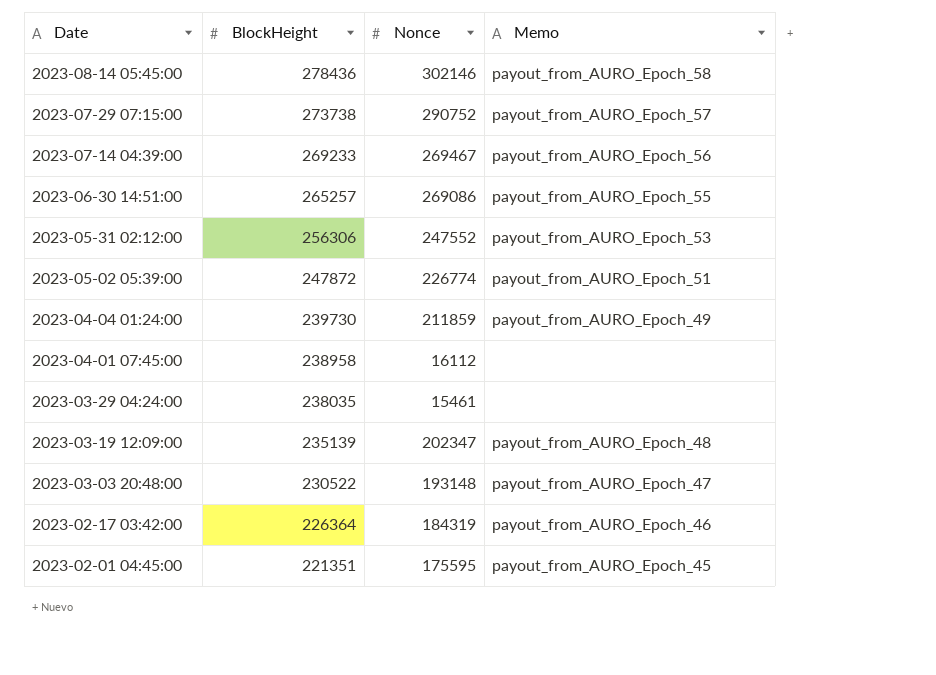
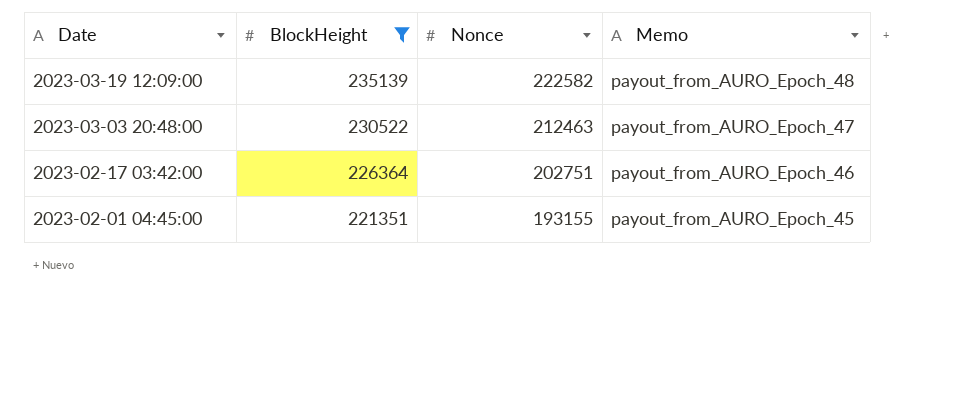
filter: none -> BlockHeight <= 235139
2023-03-19 12:09:00 | Nonce: 202347 -> 222582
2023-03-03 20:48:00 | Nonce: 193148 -> 212463
2023-02-17 03:42:00 | Nonce: 184319 -> 202751
2023-02-01 04:45:00 | Nonce: 175595 -> 193155

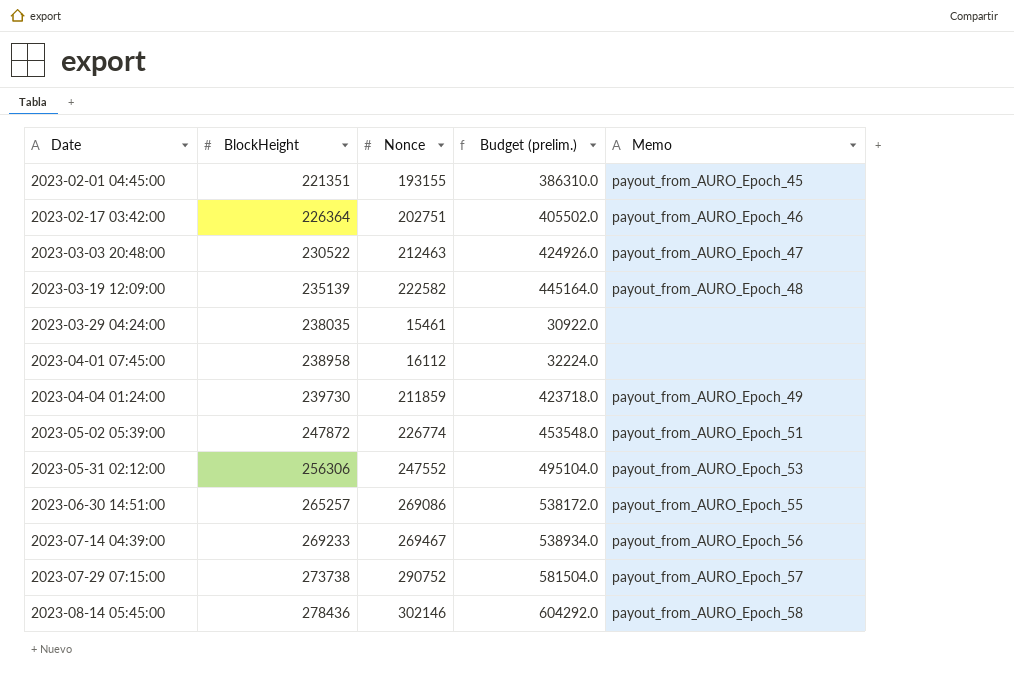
filter: BlockHeight <= 235139 -> none
row order: Date descending -> Date ascending
column Budget (prelim.) | formula: none -> [Nonce] * 2

